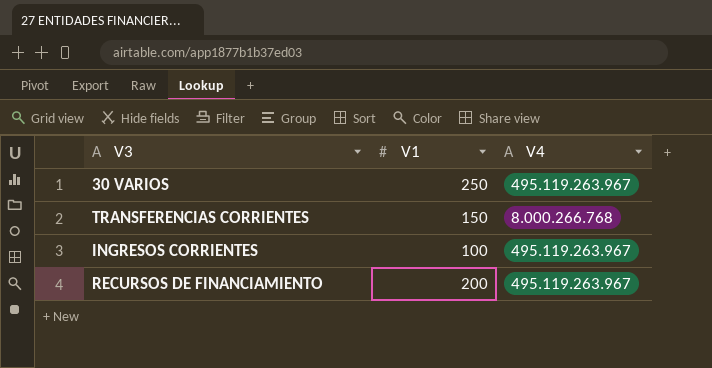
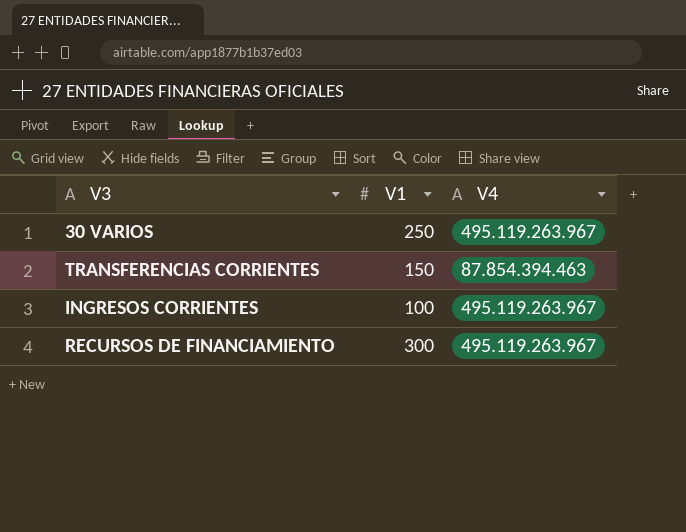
TRANSFERENCIAS CORRIENTES | V4: 8.000.266.768 -> 87.854.394.463
RECURSOS DE FINANCIAMIENTO | V1: 200 -> 300

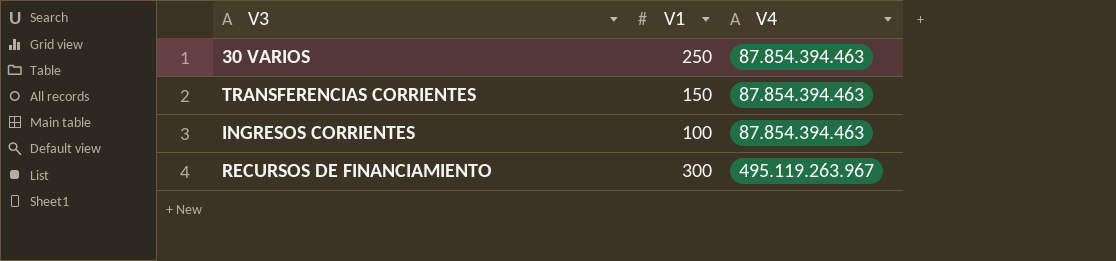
30 VARIOS | V4: 495.119.263.967 -> 87.854.394.463
INGRESOS CORRIENTES | V4: 495.119.263.967 -> 87.854.394.463

